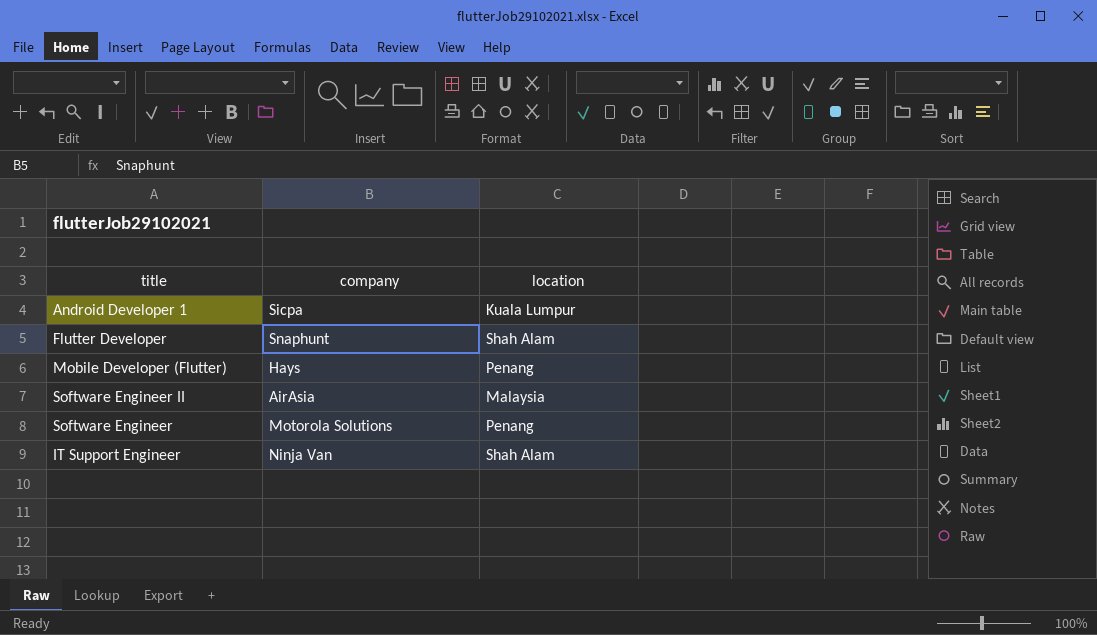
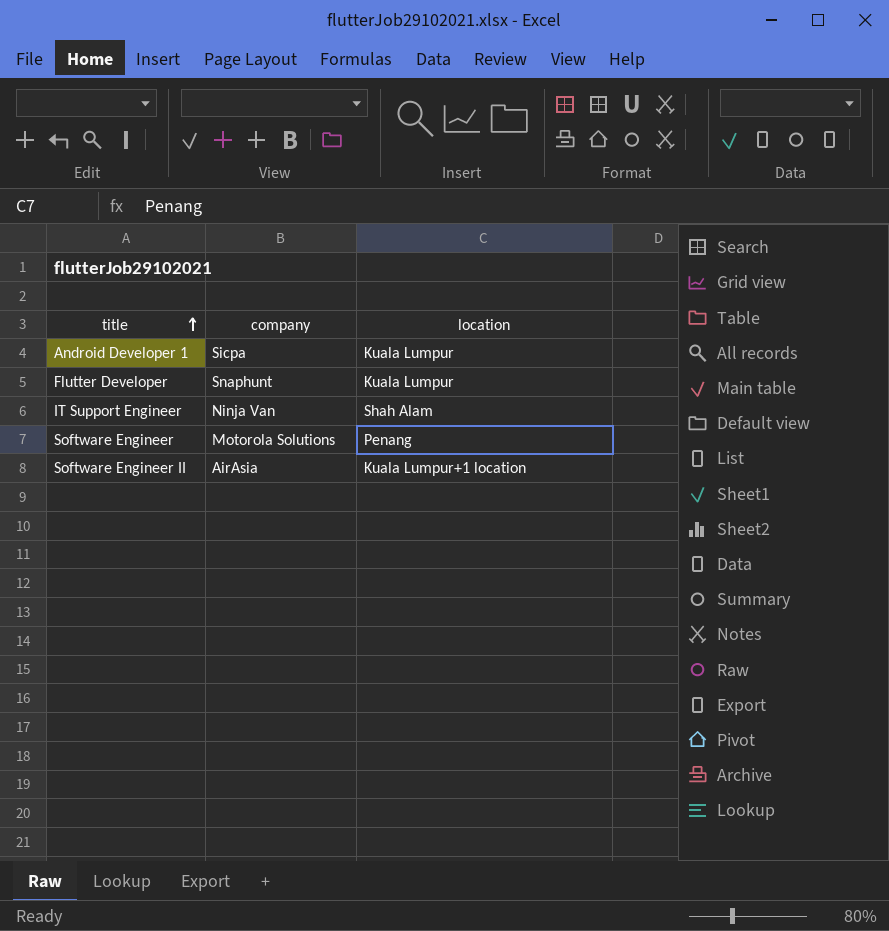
row order: none -> title ascending
row Mobile Developer (Flutter): Hays | Penang -> none
Flutter Developer | location: Shah Alam -> Kuala Lumpur
Software Engineer II | location: Malaysia -> Kuala Lumpur+1 location

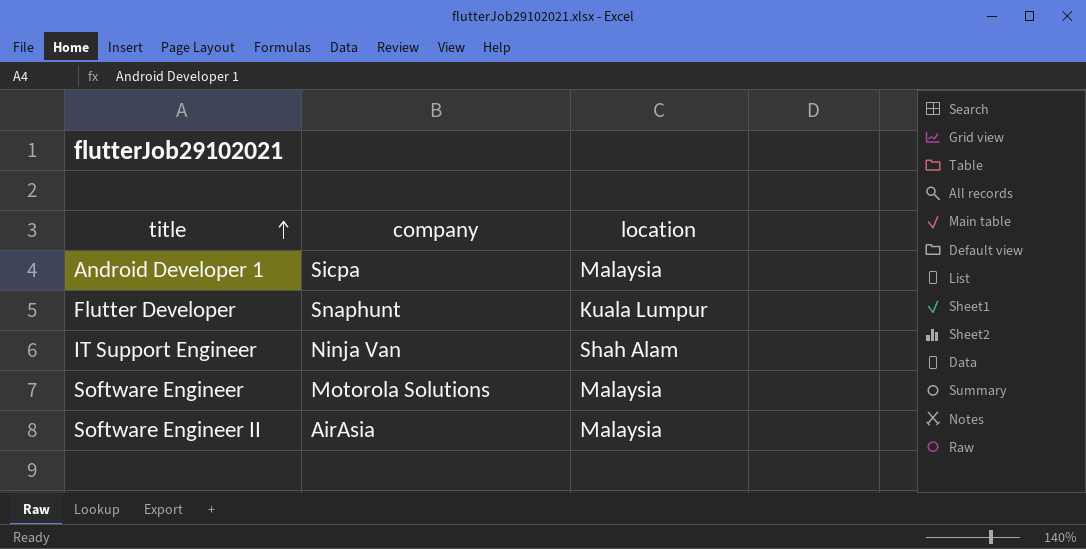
Android Developer 1 | location: Kuala Lumpur -> Malaysia
Software Engineer | location: Penang -> Malaysia
Software Engineer II | location: Kuala Lumpur+1 location -> Malaysia

